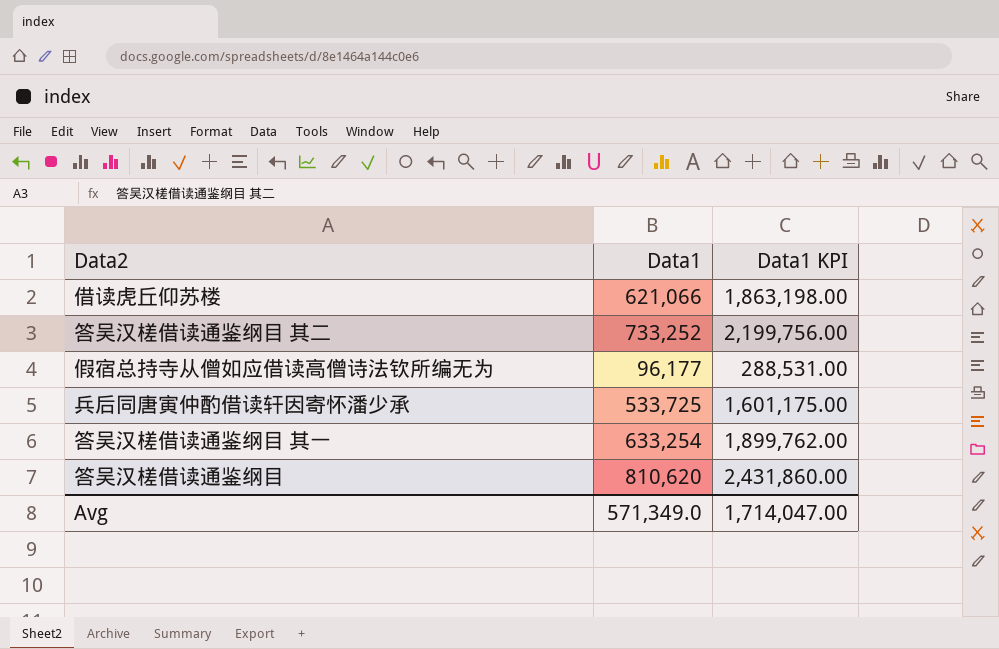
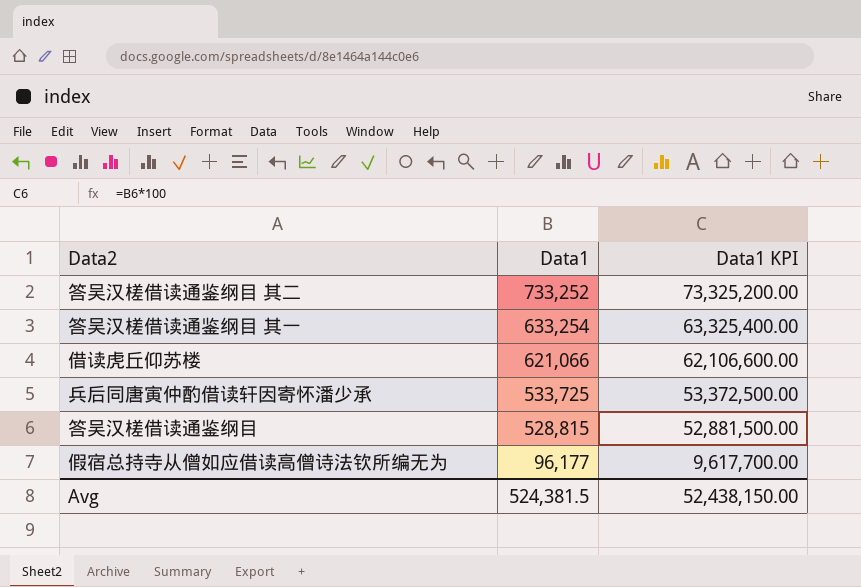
row order: none -> Data1 descending
column Data1 KPI | formula: [Data1] * 3 -> [Data1] * 100
答吴汉槎借读通鉴纲目 | Data1: 810,620 -> 528,815
Avg | Data1: 571,349.0 -> 524,381.5
Avg | Data1 KPI: 1,714,047.00 -> 52,438,150.00

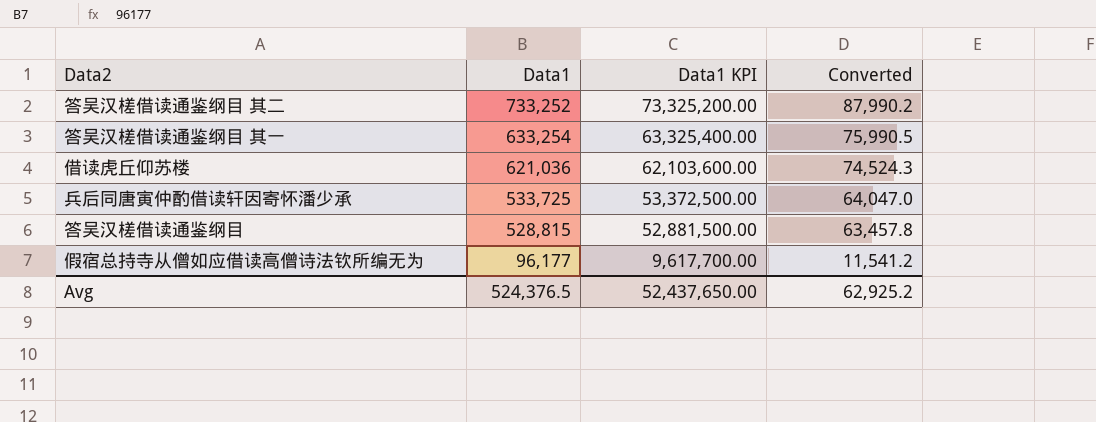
column Converted | formula: none -> [Data1] * 0.12
借读虎丘仰苏楼 | Data1: 621,066 -> 621,036
借读虎丘仰苏楼 | Data1 KPI: 62,106,600.00 -> 62,103,600.00
Avg | Data1: 524,381.5 -> 524,376.5
Avg | Data1 KPI: 52,438,150.00 -> 52,437,650.00

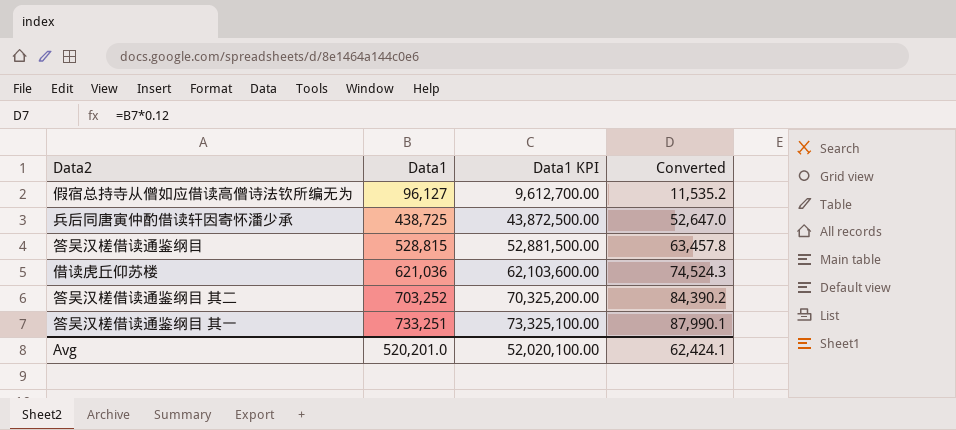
row order: Data1 descending -> Data1 ascending
假宿总持寺从僧如应借读高僧诗法钦所编无为 | Data1: 96,177 -> 96,127
假宿总持寺从僧如应借读高僧诗法钦所编无为 | Data1 KPI: 9,617,700.00 -> 9,612,700.00
假宿总持寺从僧如应借读高僧诗法钦所编无为 | Converted: 11,541.2 -> 11,535.2
兵后同唐寅仲酌借读轩因寄怀潘少承 | Data1: 533,725 -> 438,725
兵后同唐寅仲酌借读轩因寄怀潘少承 | Data1 KPI: 53,372,500.00 -> 43,872,500.00
兵后同唐寅仲酌借读轩因寄怀潘少承 | Converted: 64,047.0 -> 52,647.0
答吴汉槎借读通鉴纲目 其二 | Data1: 733,252 -> 703,252
答吴汉槎借读通鉴纲目 其二 | Data1 KPI: 73,325,200.00 -> 70,325,200.00
答吴汉槎借读通鉴纲目 其二 | Converted: 87,990.2 -> 84,390.2
答吴汉槎借读通鉴纲目 其一 | Data1: 633,254 -> 733,251
答吴汉槎借读通鉴纲目 其一 | Data1 KPI: 63,325,400.00 -> 73,325,100.00
答吴汉槎借读通鉴纲目 其一 | Converted: 75,990.5 -> 87,990.1
Avg | Data1: 524,376.5 -> 520,201.0
Avg | Data1 KPI: 52,437,650.00 -> 52,020,100.00
Avg | Converted: 62,925.2 -> 62,424.1

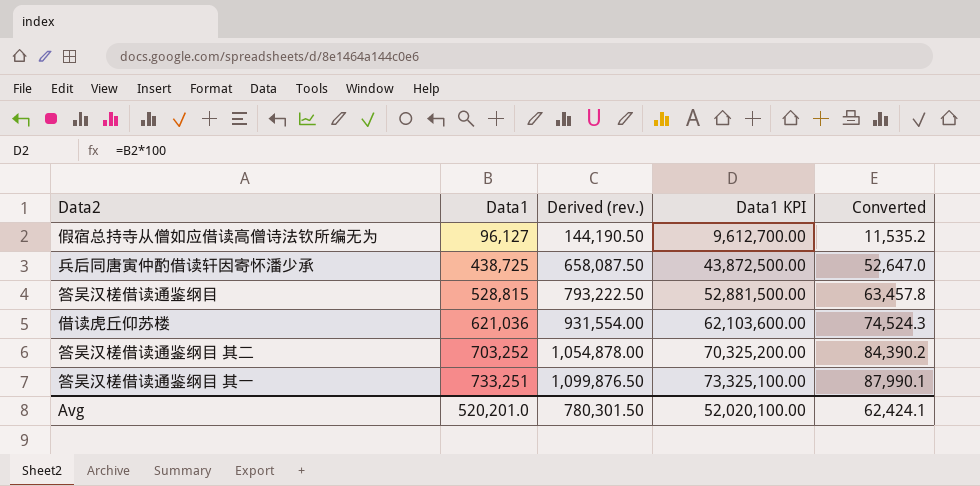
column Derived (rev.) | formula: none -> [Data1] * 1.5

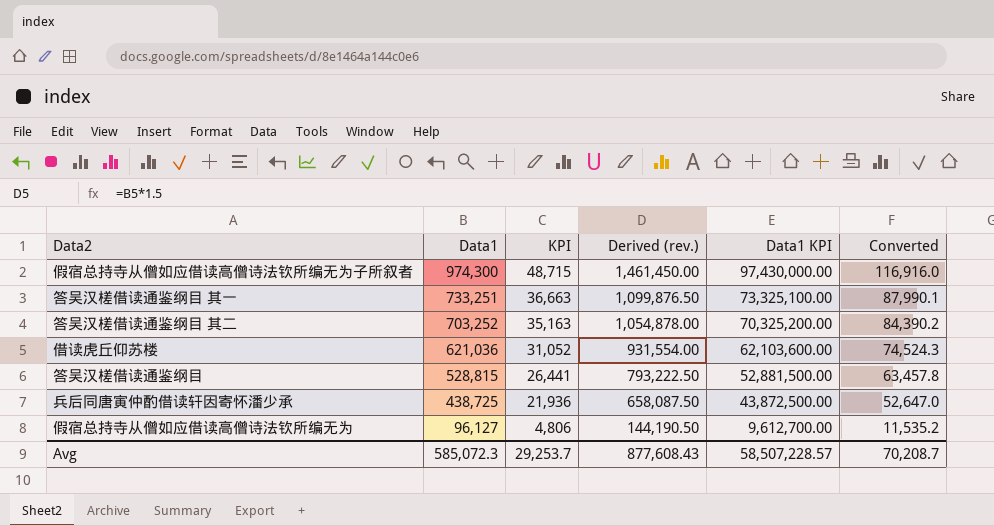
row order: Data1 ascending -> Data1 descending
column KPI | formula: none -> [Data1] * 0.05
row 假宿总持寺从僧如应借读高僧诗法钦所编无为子所叙者: none -> 974,300 | 48,715 | 1,461,450.00 | 97,430,000.00 | 116,916.0
Avg | Data1: 520,201.0 -> 585,072.3
Avg | Derived (rev.): 780,301.50 -> 877,608.43
Avg | Data1 KPI: 52,020,100.00 -> 58,507,228.57
Avg | Converted: 62,424.1 -> 70,208.7

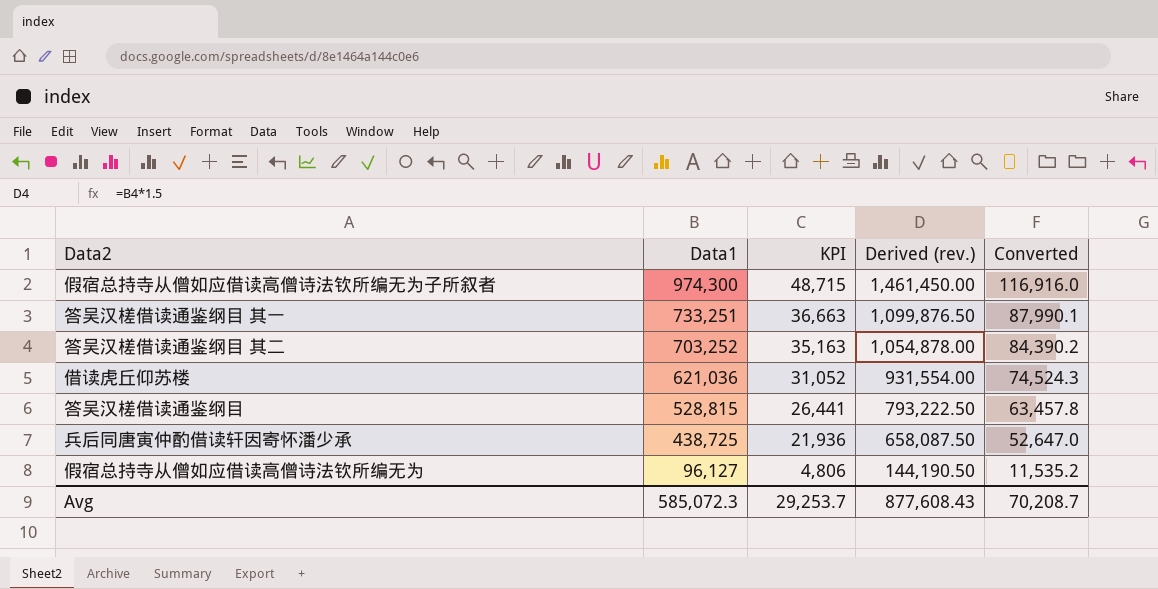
column Data1 KPI | formula: [Data1] * 100 -> none

